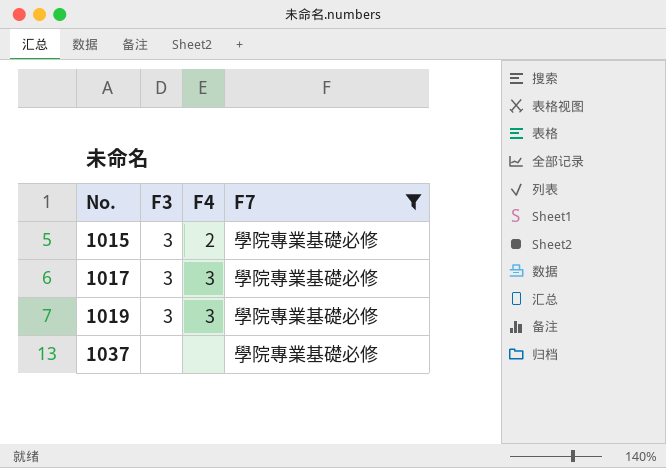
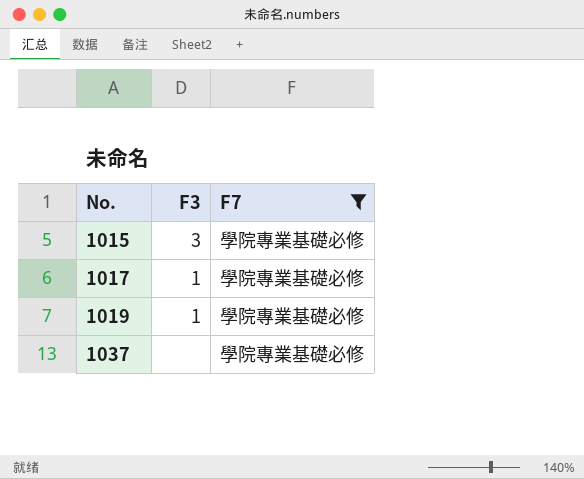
column F4 | position: 3 -> none
1017 | F3: 3 -> 1
1019 | F3: 3 -> 1

